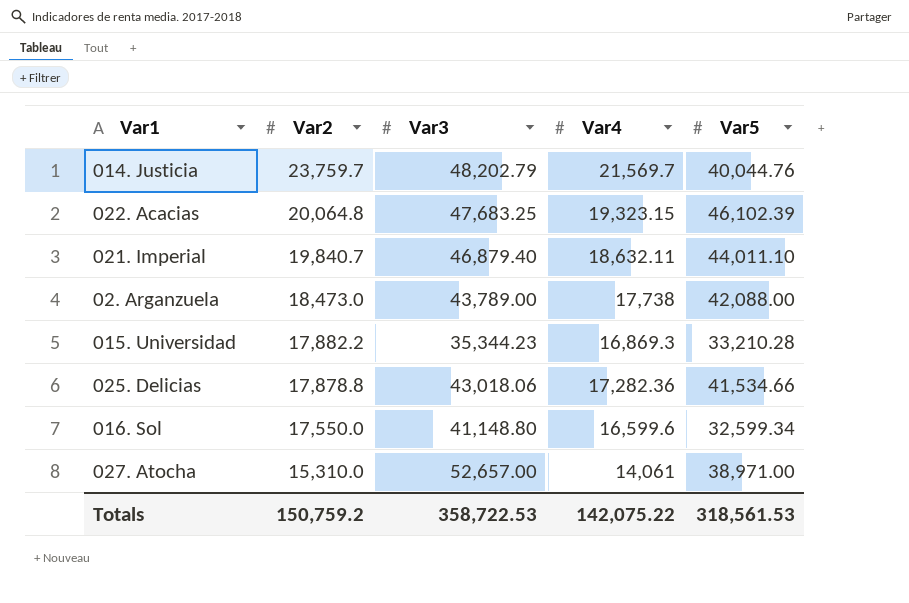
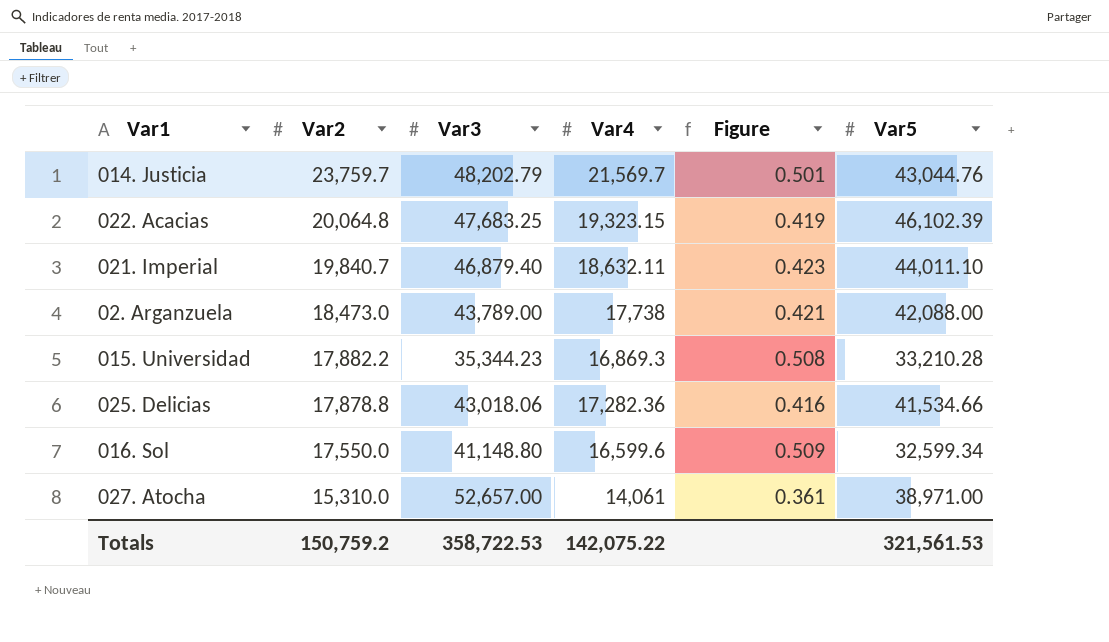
column Figure | formula: none -> [Var4] / [Var5]
014. Justicia | Var5: 40,044.76 -> 43,044.76
Totals | Var5: 318,561.53 -> 321,561.53

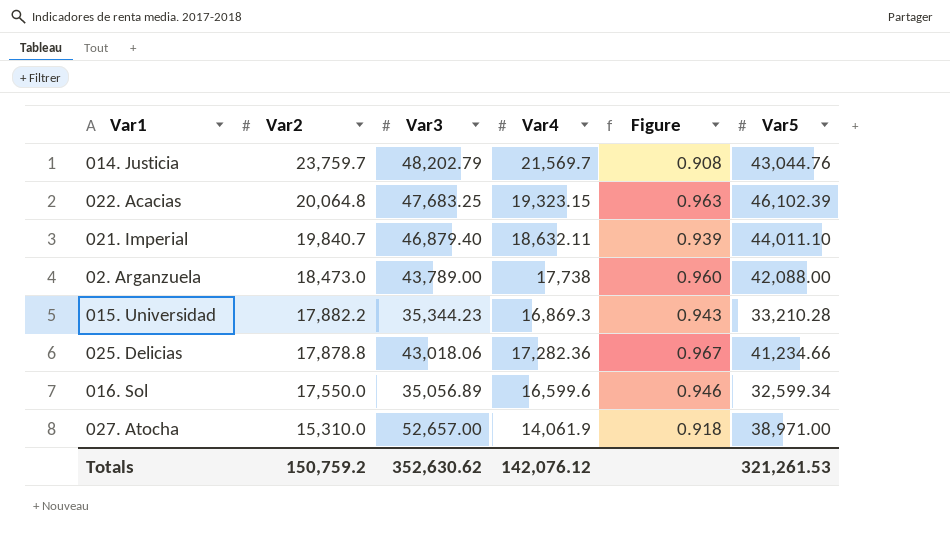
column Figure | formula: [Var4] / [Var5] -> [Var4] / [Var2]
025. Delicias | Var5: 41,534.66 -> 41,234.66
016. Sol | Var3: 41,148.80 -> 35,056.89
027. Atocha | Var4: 14,061 -> 14,061.9
Totals | Var3: 358,722.53 -> 352,630.62
Totals | Var4: 142,075.22 -> 142,076.12
Totals | Var5: 321,561.53 -> 321,261.53

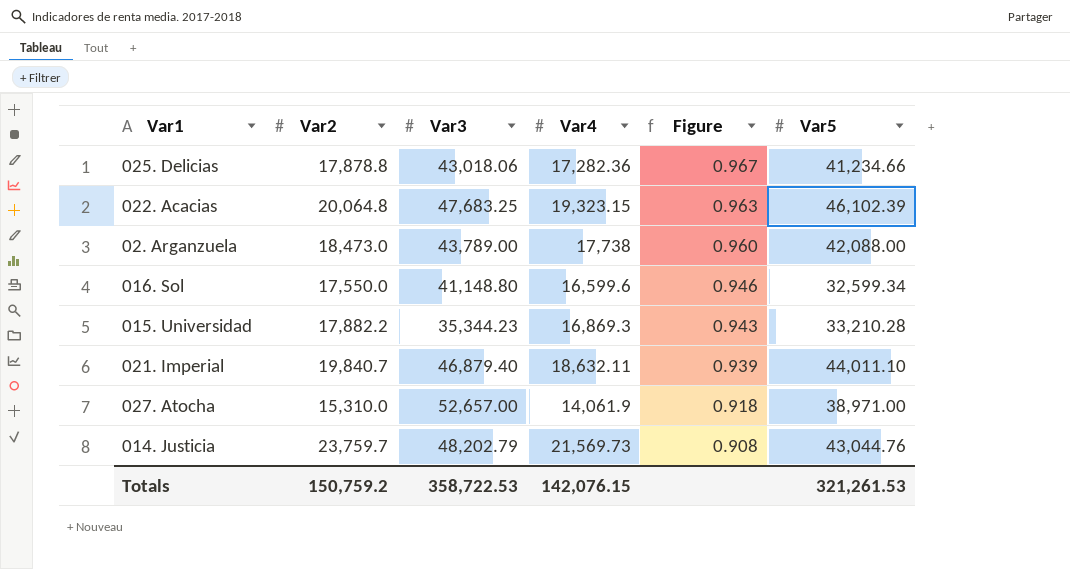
row order: Var2 descending -> Figure descending
016. Sol | Var3: 35,056.89 -> 41,148.80
014. Justicia | Var4: 21,569.7 -> 21,569.73
Totals | Var3: 352,630.62 -> 358,722.53
Totals | Var4: 142,076.12 -> 142,076.15

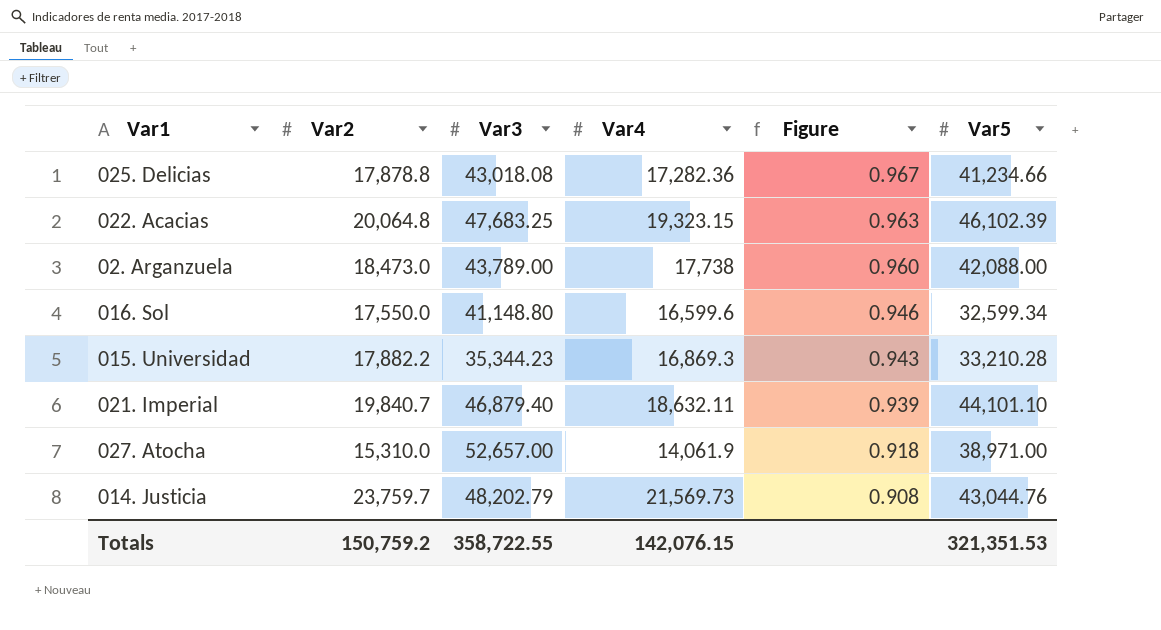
025. Delicias | Var3: 43,018.06 -> 43,018.08
021. Imperial | Var5: 44,011.10 -> 44,101.10
Totals | Var3: 358,722.53 -> 358,722.55
Totals | Var5: 321,261.53 -> 321,351.53

